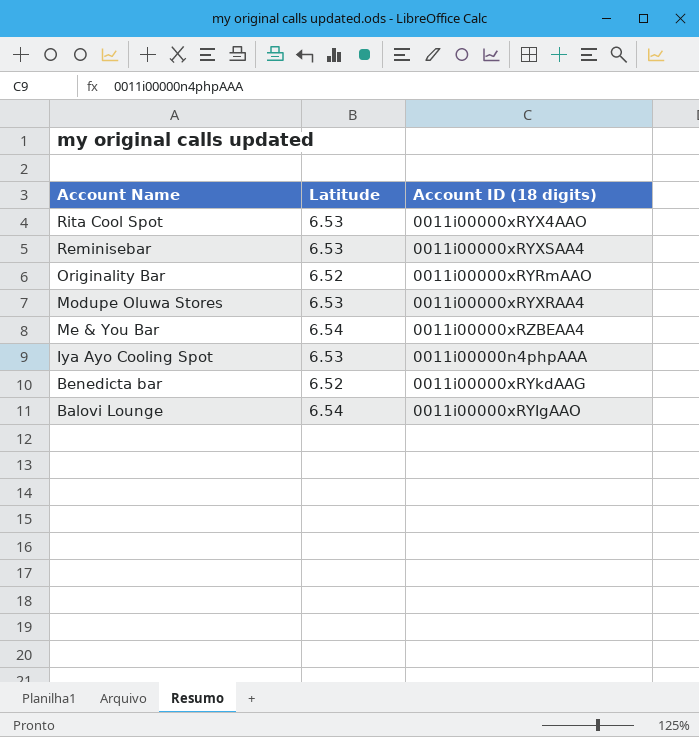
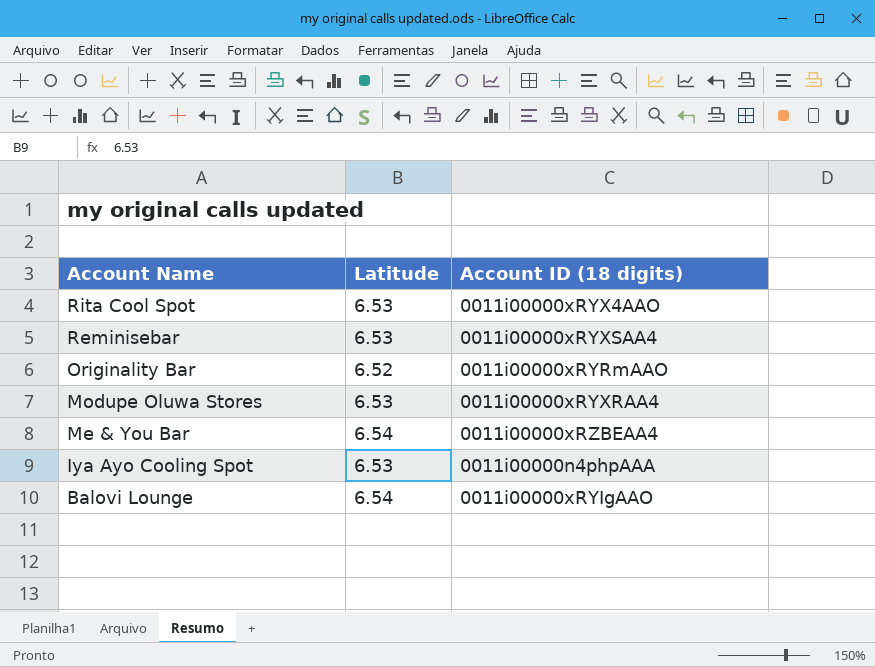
row Benedicta bar: 6.52 | 0011i00000xRYkdAAG -> none

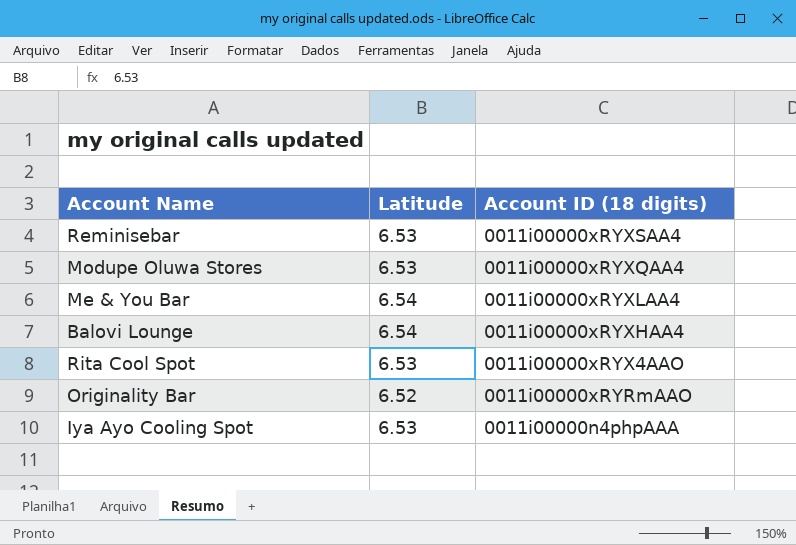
row order: Account Name descending -> Account ID (18 digits) descending
Modupe Oluwa Stores | Account ID (18 digits): 0011i00000xRYXRAA4 -> 0011i00000xRYXQAA4
Me & You Bar | Account ID (18 digits): 0011i00000xRZBEAA4 -> 0011i00000xRYXLAA4
Balovi Lounge | Account ID (18 digits): 0011i00000xRYIgAAO -> 0011i00000xRYXHAA4

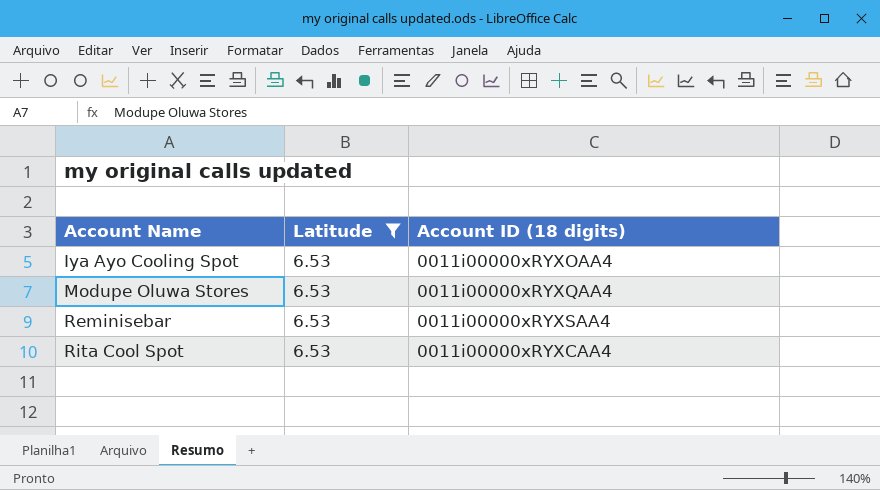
filter: none -> Latitude = 6.53
row order: Account ID (18 digits) descending -> Account Name ascending
Iya Ayo Cooling Spot | Account ID (18 digits): 0011i00000n4phpAAA -> 0011i00000xRYXOAA4
Rita Cool Spot | Account ID (18 digits): 0011i00000xRYX4AAO -> 0011i00000xRYXCAA4

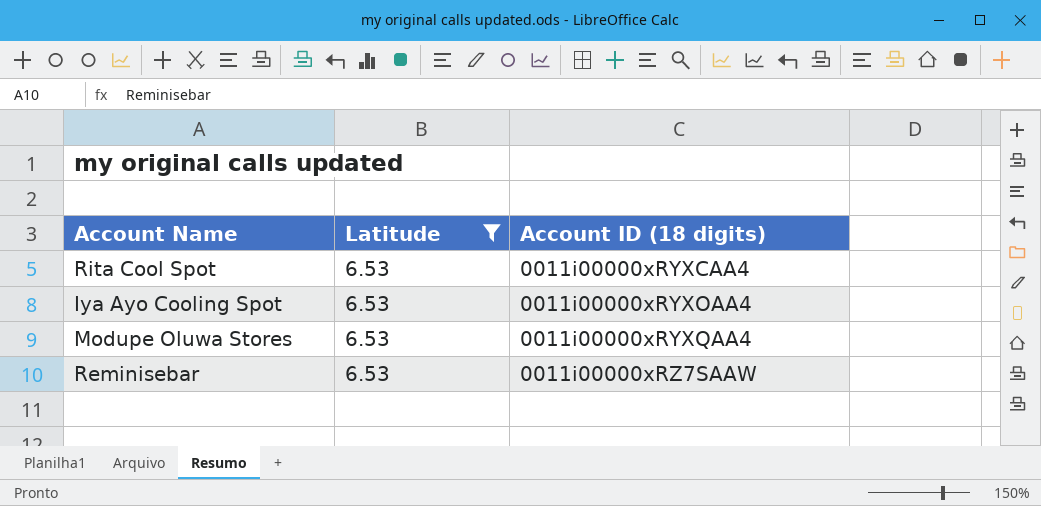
row order: Account Name ascending -> Account ID (18 digits) ascending
Reminisebar | Account ID (18 digits): 0011i00000xRYXSAA4 -> 0011i00000xRZ7SAAW

